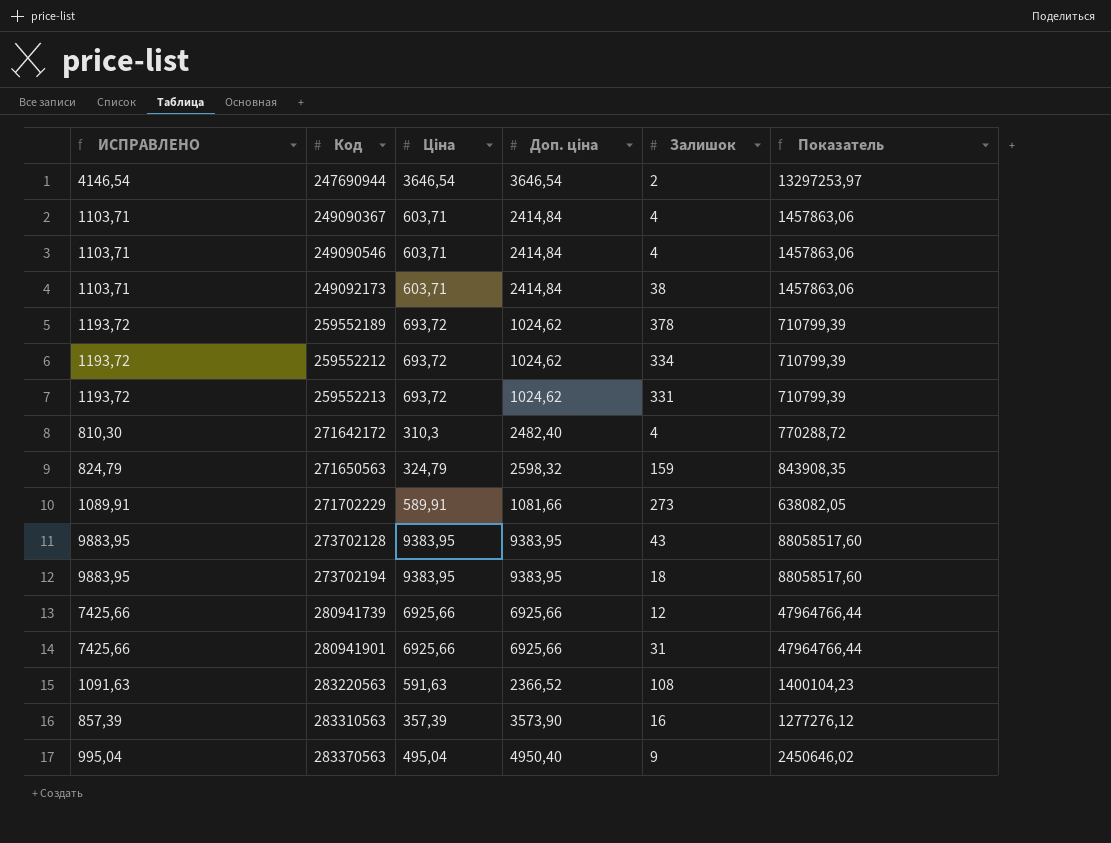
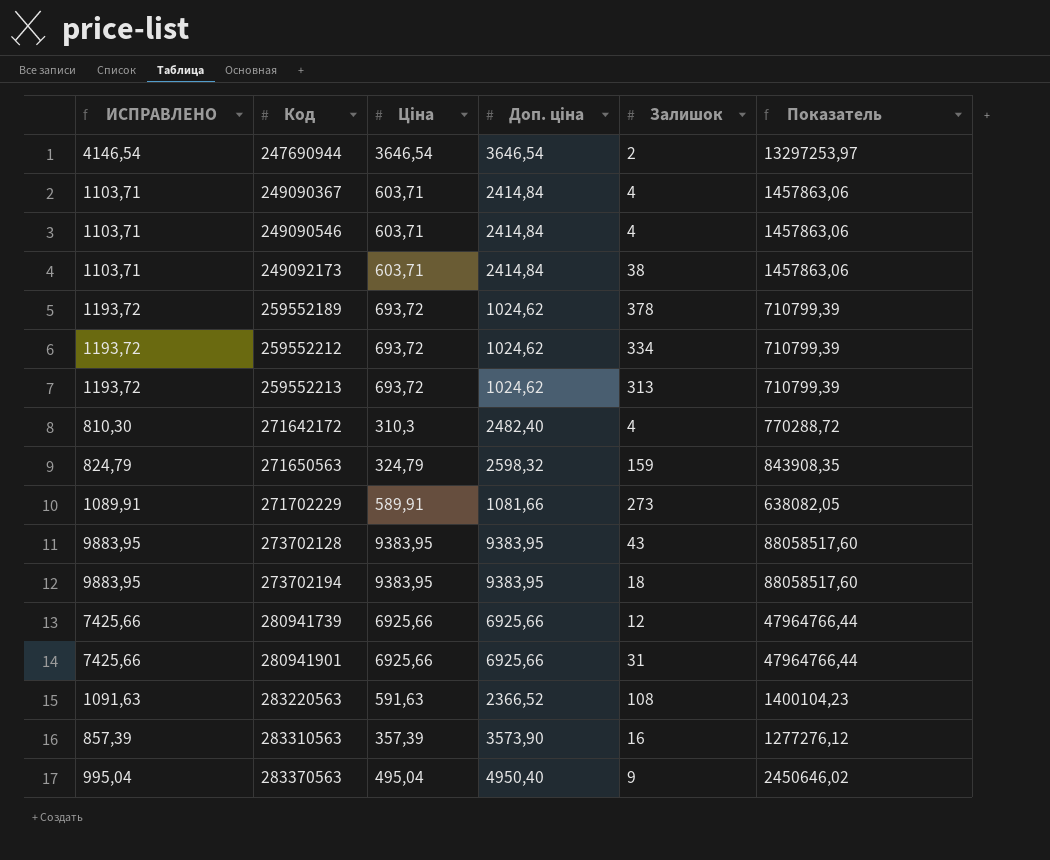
259552213 | Залишок: 331 -> 313

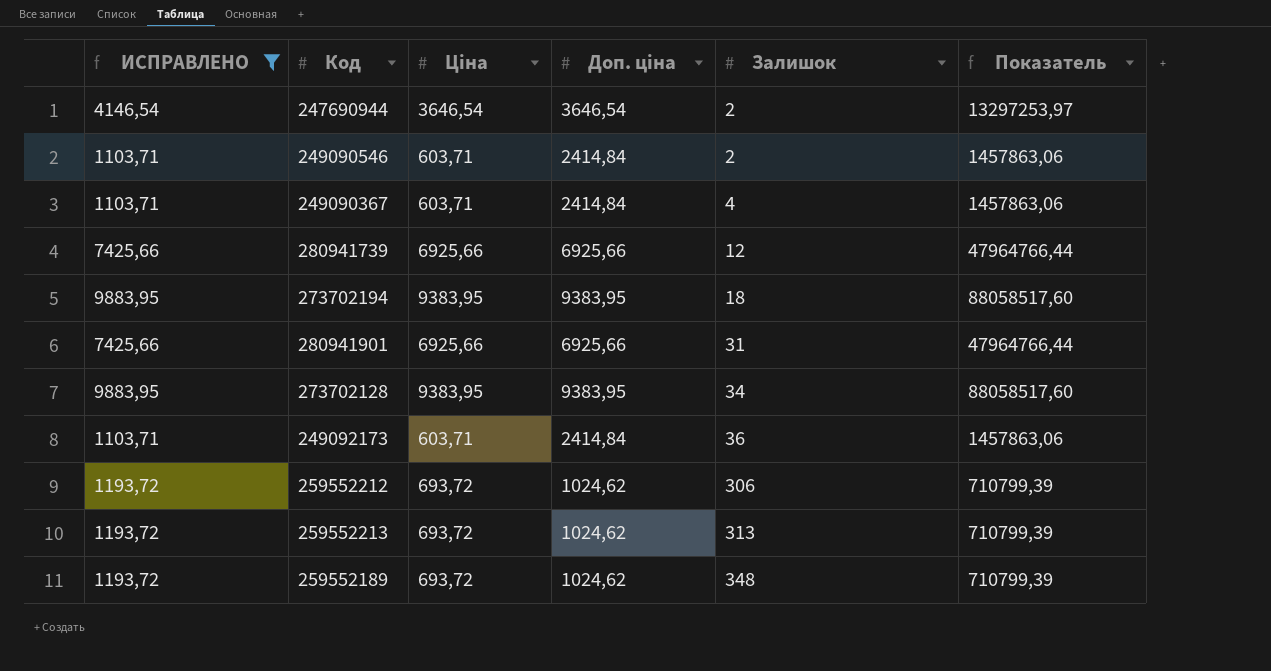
filter: none -> ИСПРАВЛЕНО >= 1103,71
row order: Код ascending -> Залишок ascending
249090546 | Залишок: 4 -> 2
273702128 | Залишок: 43 -> 34
249092173 | Залишок: 38 -> 36
259552212 | Залишок: 334 -> 306
259552189 | Залишок: 378 -> 348

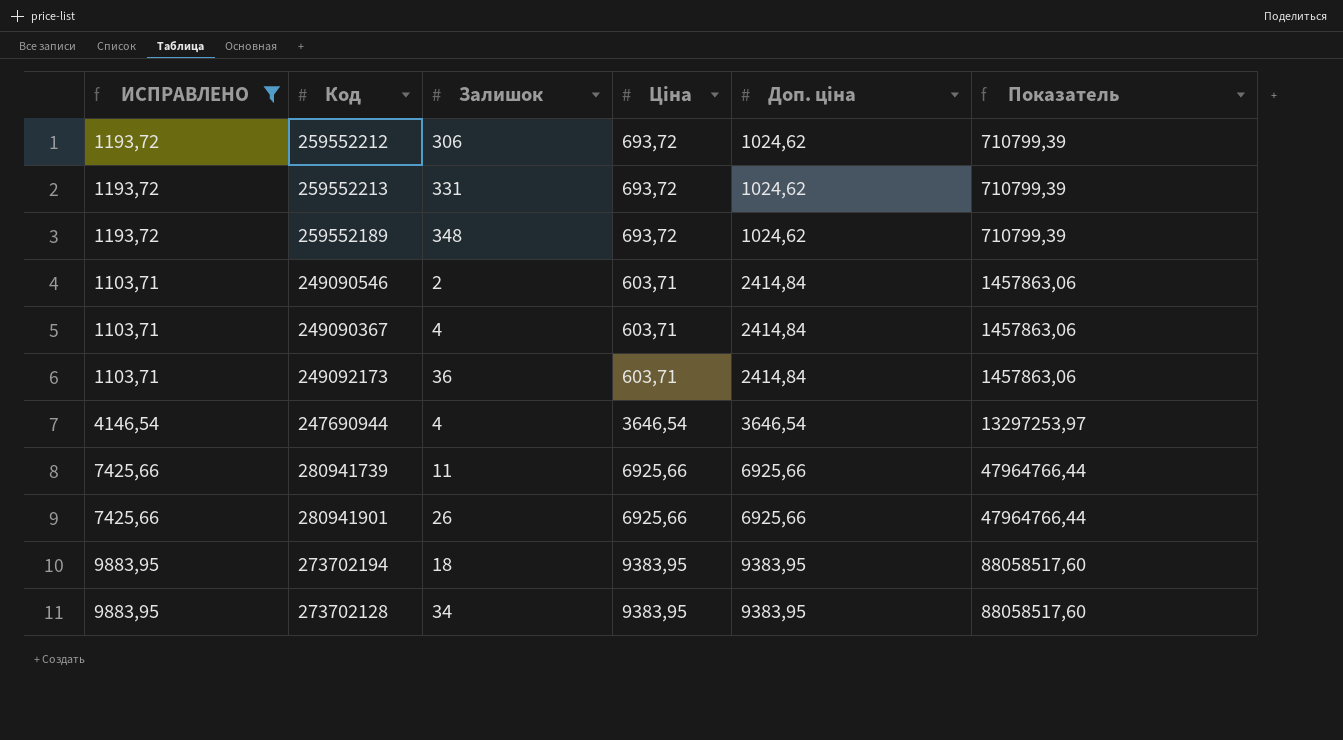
row order: Залишок ascending -> Доп. ціна ascending
column Залишок | position: 5 -> 3
259552213 | Залишок: 313 -> 331
247690944 | Залишок: 2 -> 4
280941739 | Залишок: 12 -> 11
280941901 | Залишок: 31 -> 26

